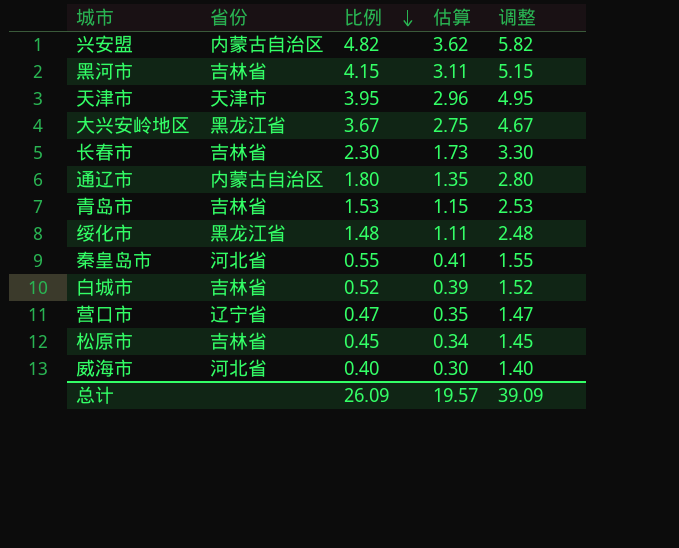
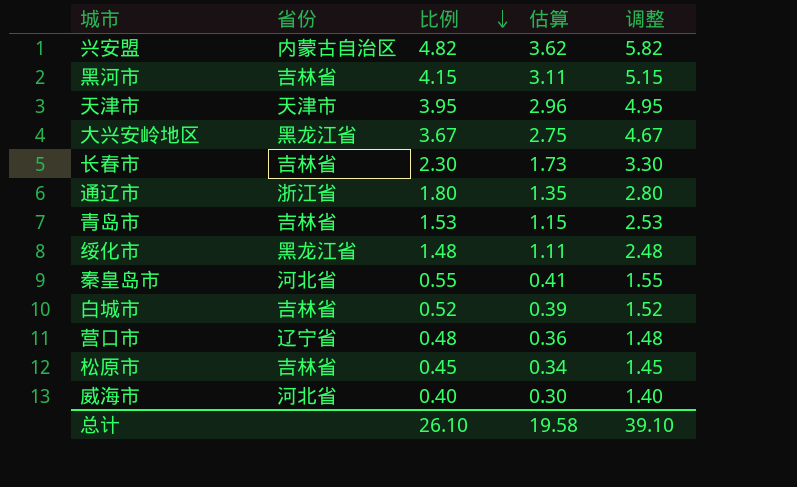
通辽市 | 省份: 内蒙古自治区 -> 浙江省
营口市 | 比例: 0.47 -> 0.48
营口市 | 估算: 0.35 -> 0.36
营口市 | 调整: 1.47 -> 1.48
总计 | 比例: 26.09 -> 26.10
总计 | 估算: 19.57 -> 19.58
总计 | 调整: 39.09 -> 39.10

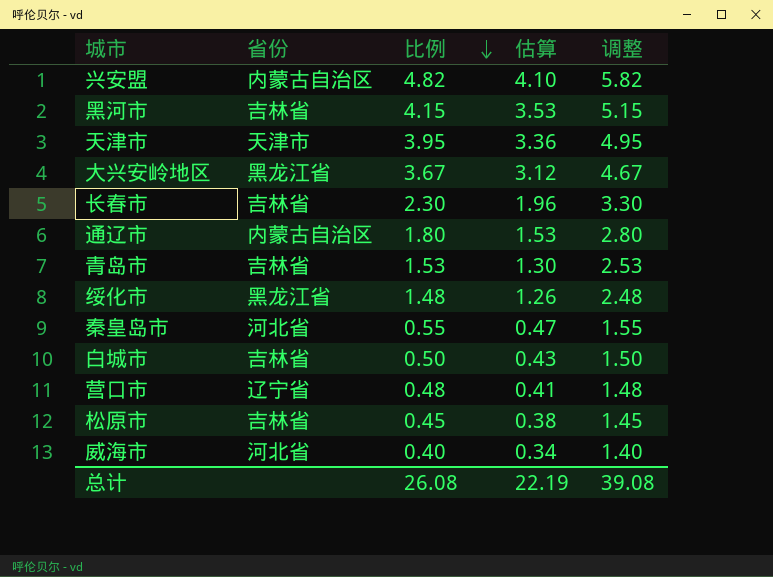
column 估算 | formula: [比例] * 0.75 -> [比例] * 0.85
通辽市 | 省份: 浙江省 -> 内蒙古自治区
白城市 | 比例: 0.52 -> 0.50
白城市 | 调整: 1.52 -> 1.50
总计 | 比例: 26.10 -> 26.08
总计 | 估算: 19.58 -> 22.19
总计 | 调整: 39.10 -> 39.08

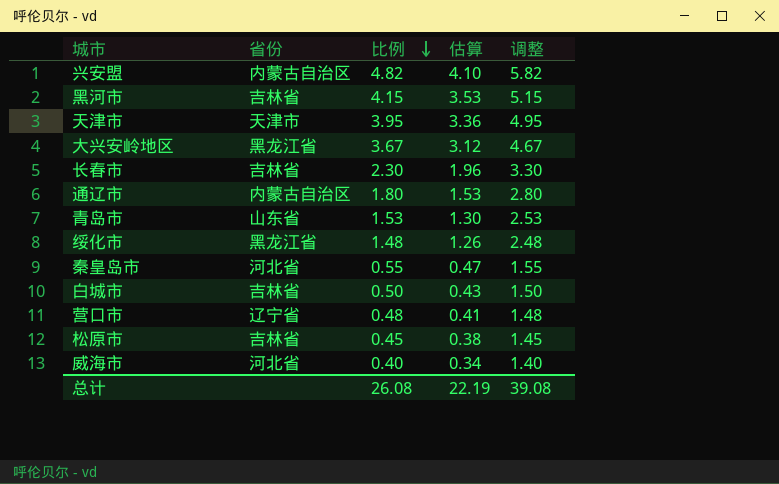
青岛市 | 省份: 吉林省 -> 山东省

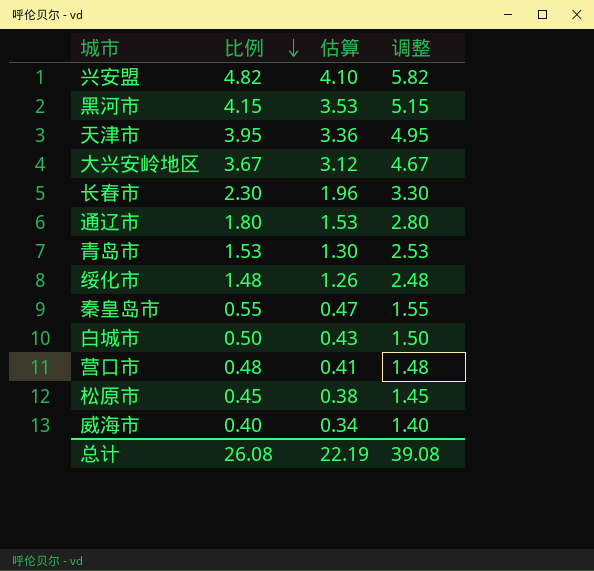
column 省份 | position: 2 -> none

